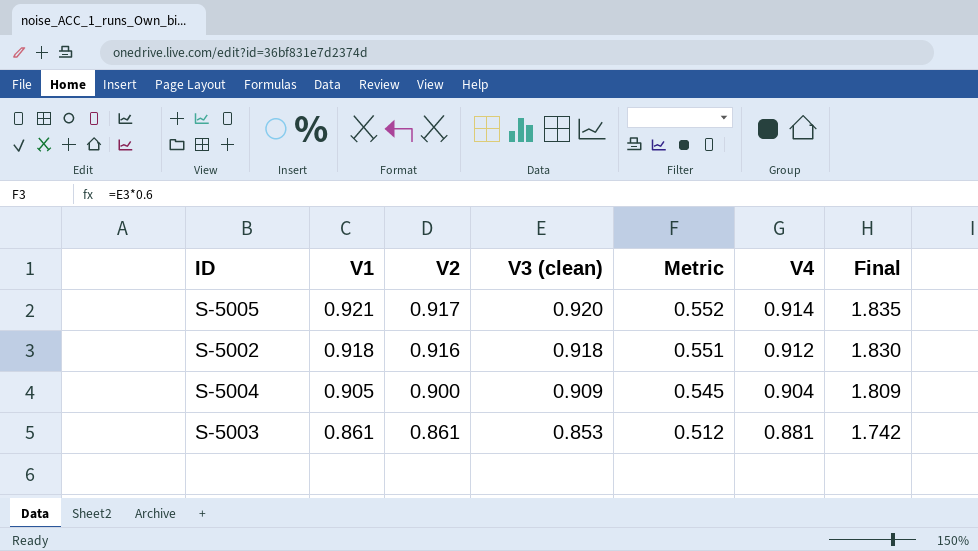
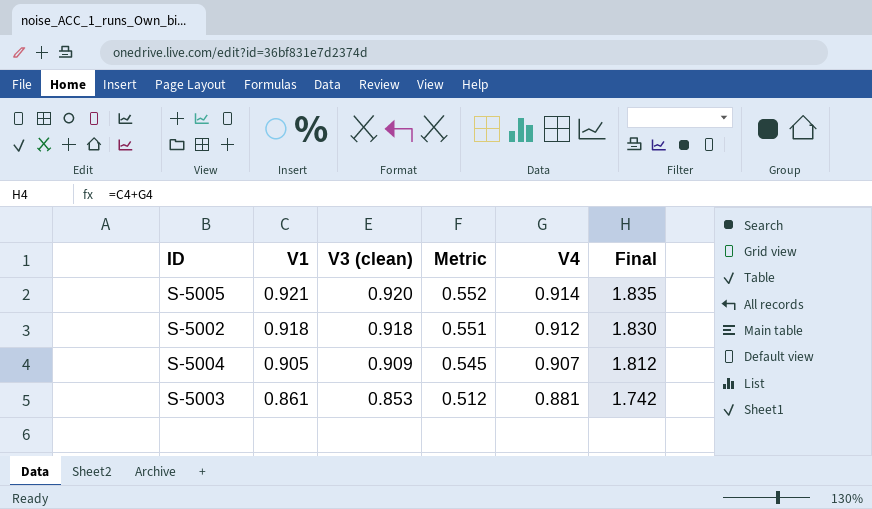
column V2 | position: 3 -> none
S-5004 | V4: 0.904 -> 0.907
S-5004 | Final: 1.809 -> 1.812

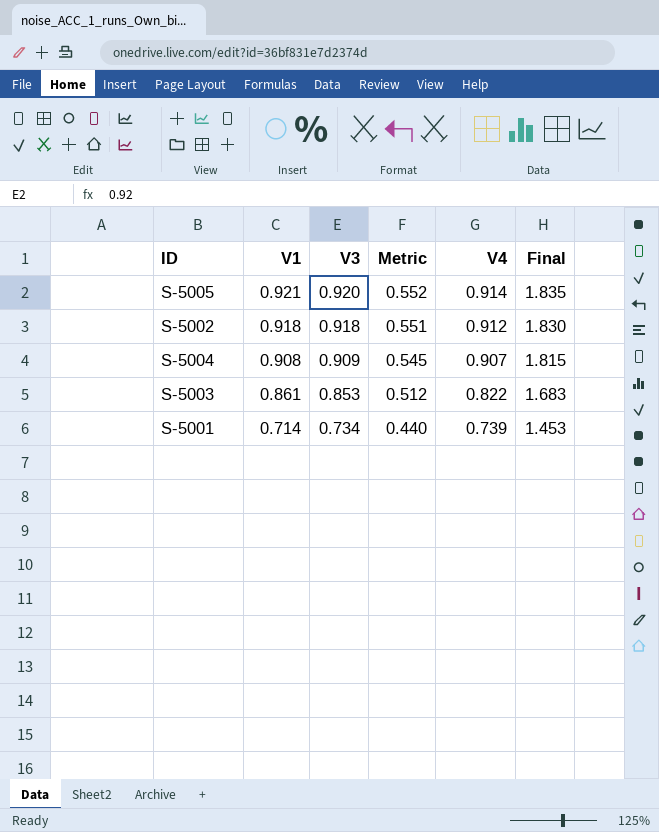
column name: V3 (clean) -> V3
S-5004 | V1: 0.905 -> 0.908
S-5004 | Final: 1.812 -> 1.815
S-5003 | V4: 0.881 -> 0.822
S-5003 | Final: 1.742 -> 1.683
row S-5001: none -> 0.714 | 0.734 | 0.440 | 0.739 | 1.453

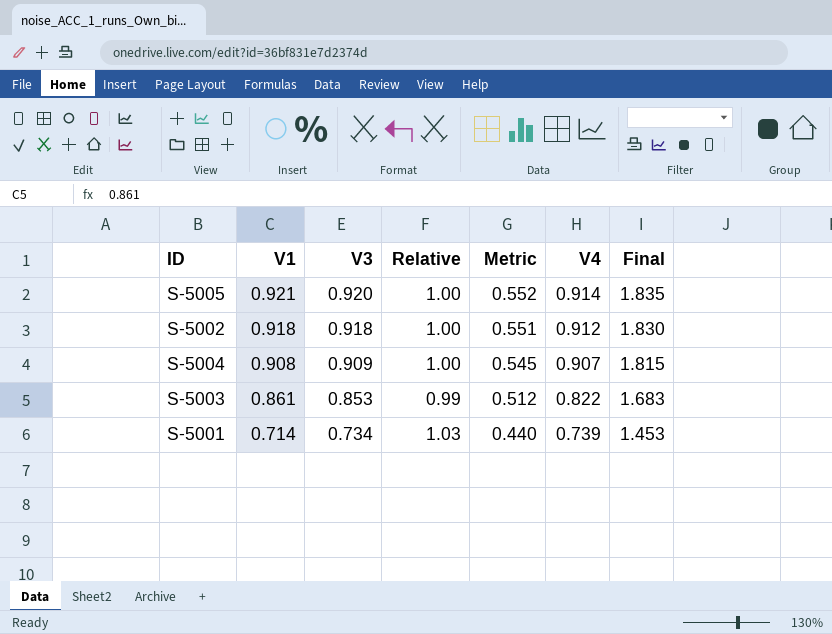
column Relative | formula: none -> [V3] / [V1]

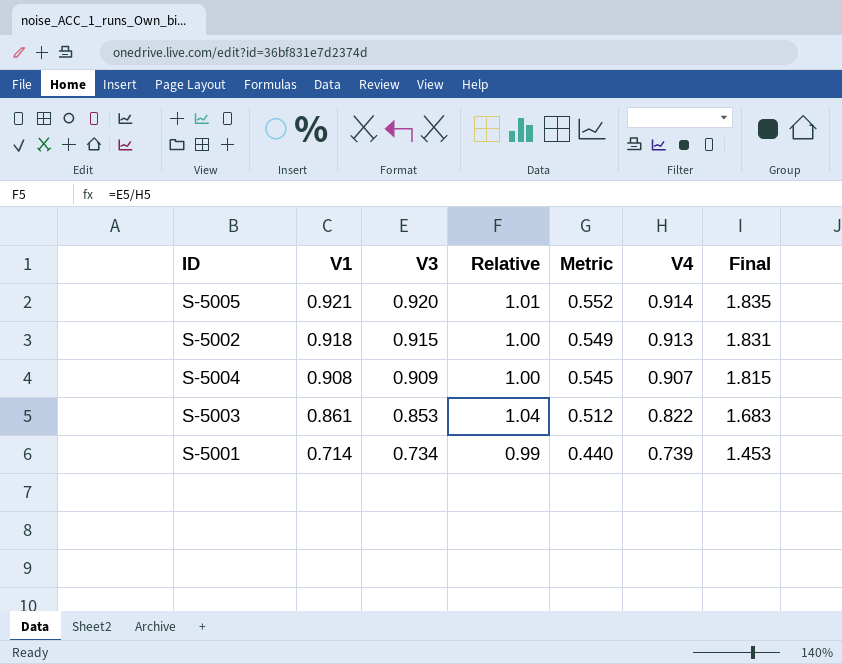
column Relative | formula: [V3] / [V1] -> [V3] / [V4]
S-5002 | V3: 0.918 -> 0.915
S-5002 | Metric: 0.551 -> 0.549
S-5002 | V4: 0.912 -> 0.913
S-5002 | Final: 1.830 -> 1.831

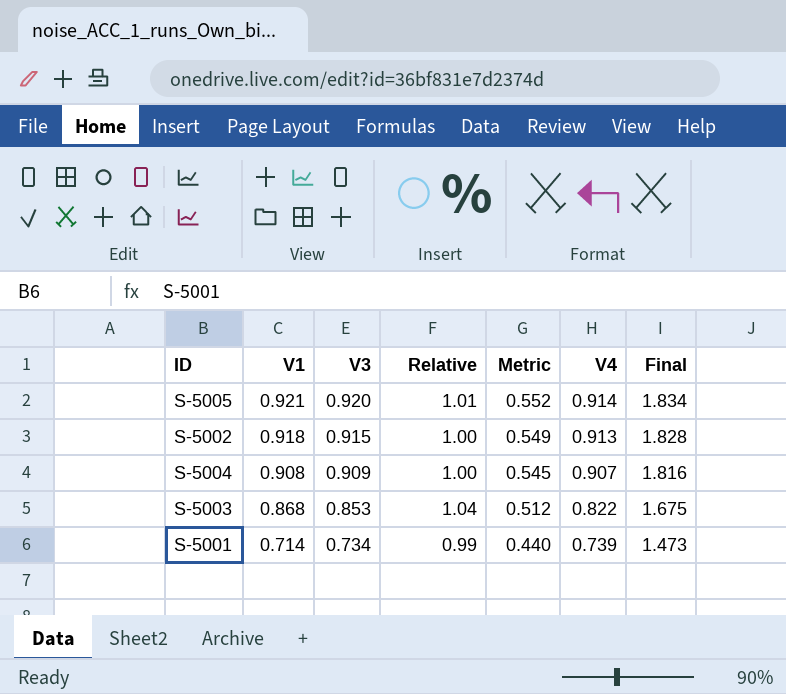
column Final | formula: [V1] + [V4] -> [V3] + [V4]
S-5003 | V1: 0.861 -> 0.868

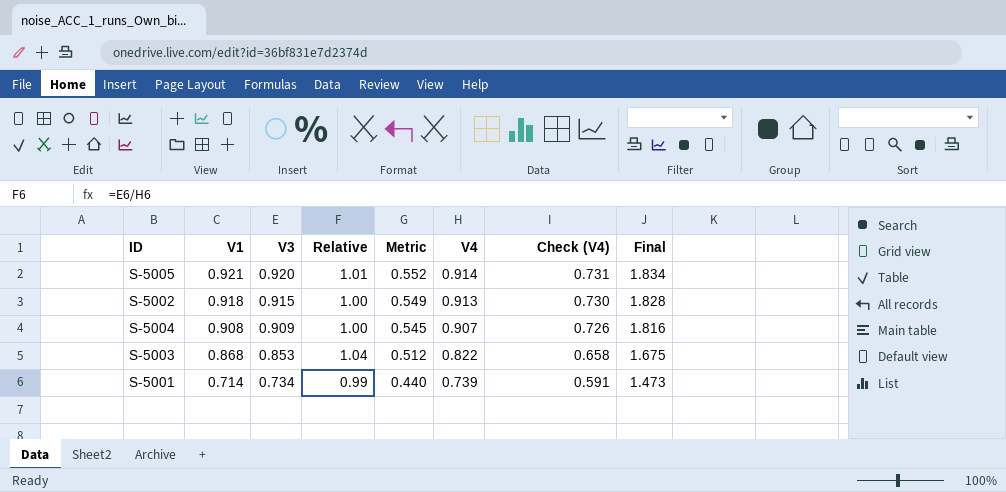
column Check (V4) | formula: none -> [V4] * 0.8

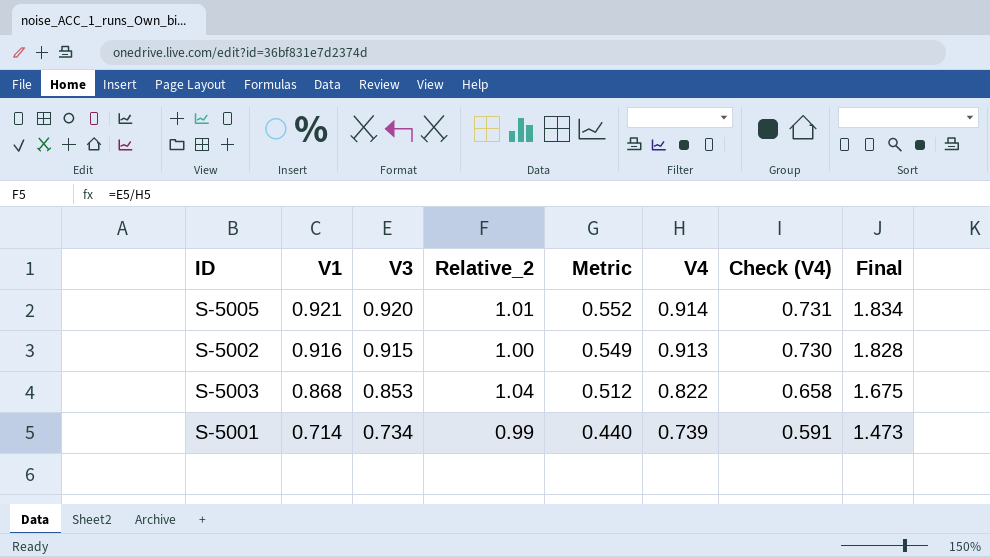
column name: Relative -> Relative_2
row S-5004: 0.908 | 0.909 | 1.00 | 0.545 | 0.907 | 0.726 | 1.816 -> none
S-5002 | V1: 0.918 -> 0.916

